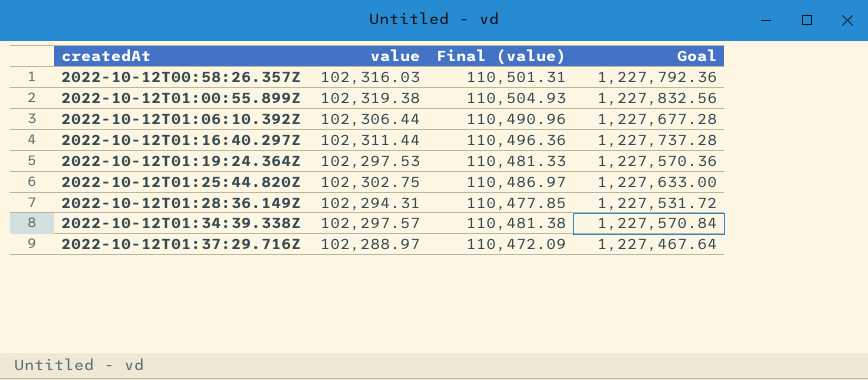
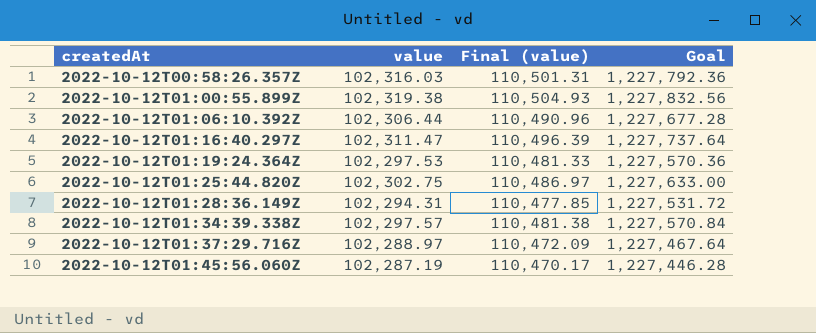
2022-10-12T01:16:40.297Z | value: 102,311.44 -> 102,311.47
2022-10-12T01:16:40.297Z | Final (value): 110,496.36 -> 110,496.39
2022-10-12T01:16:40.297Z | Goal: 1,227,737.28 -> 1,227,737.64
row 2022-10-12T01:45:56.060Z: none -> 102,287.19 | 110,470.17 | 1,227,446.28

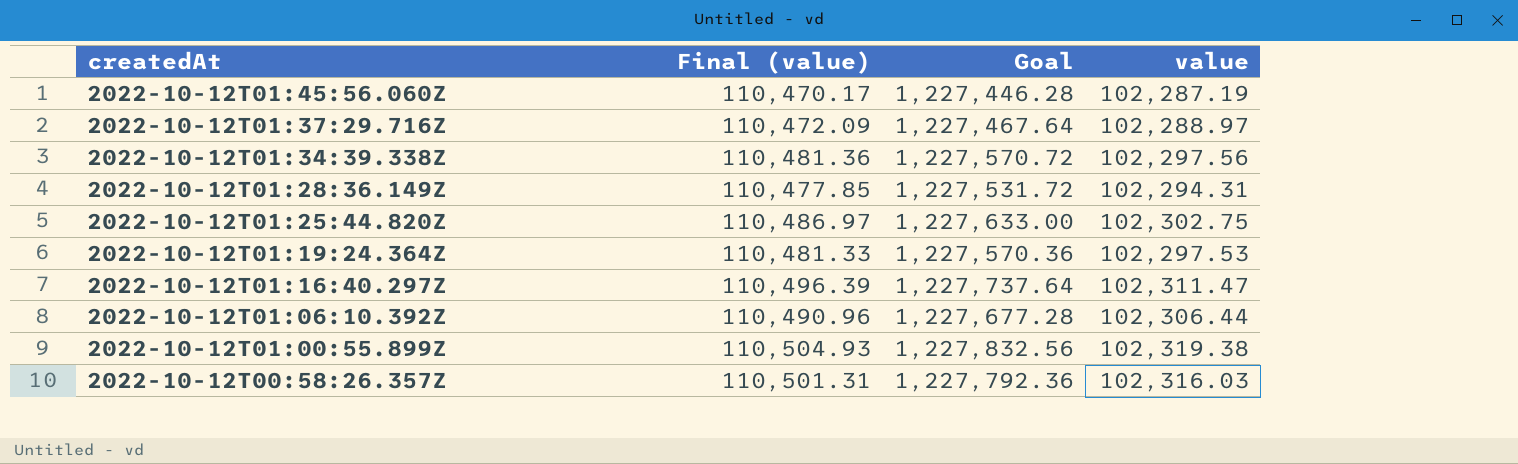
row order: createdAt ascending -> createdAt descending
column value | position: 2 -> 4
2022-10-12T01:34:39.338Z | Final (value): 110,481.38 -> 110,481.36
2022-10-12T01:34:39.338Z | Goal: 1,227,570.84 -> 1,227,570.72
2022-10-12T01:34:39.338Z | value: 102,297.57 -> 102,297.56

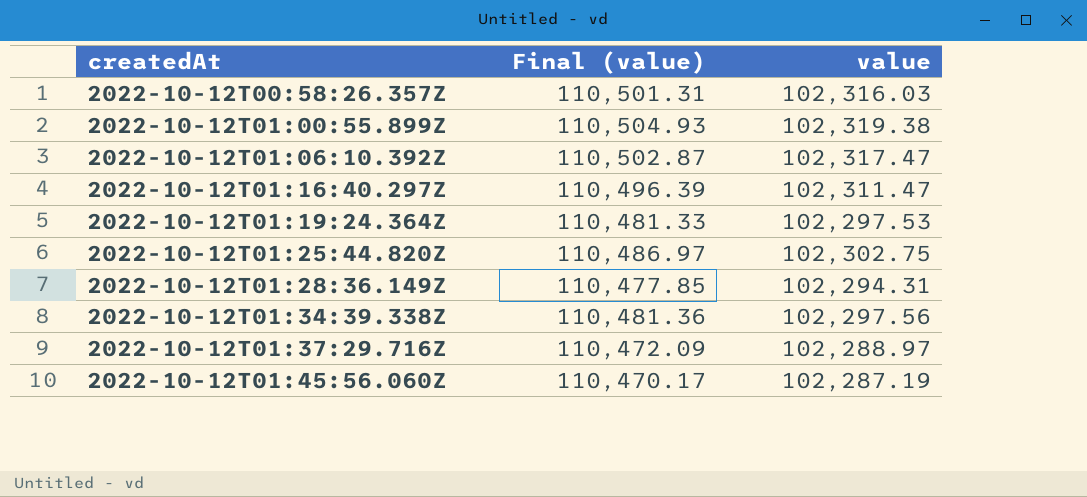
row order: createdAt descending -> createdAt ascending
column Goal | formula: [value] * 12 -> none
2022-10-12T01:06:10.392Z | Final (value): 110,490.96 -> 110,502.87
2022-10-12T01:06:10.392Z | value: 102,306.44 -> 102,317.47

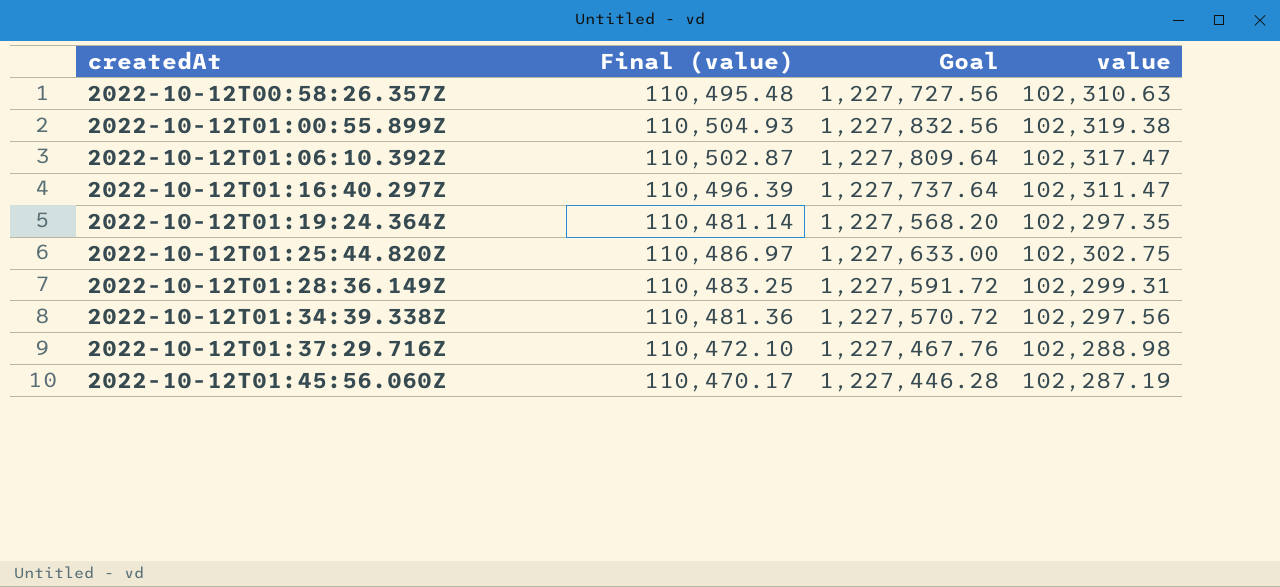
column Goal | formula: none -> [value] * 12
2022-10-12T00:58:26.357Z | Final (value): 110,501.31 -> 110,495.48
2022-10-12T00:58:26.357Z | value: 102,316.03 -> 102,310.63
2022-10-12T01:19:24.364Z | Final (value): 110,481.33 -> 110,481.14
2022-10-12T01:19:24.364Z | value: 102,297.53 -> 102,297.35
2022-10-12T01:28:36.149Z | Final (value): 110,477.85 -> 110,483.25
2022-10-12T01:28:36.149Z | value: 102,294.31 -> 102,299.31
2022-10-12T01:37:29.716Z | Final (value): 110,472.09 -> 110,472.10
2022-10-12T01:37:29.716Z | value: 102,288.97 -> 102,288.98

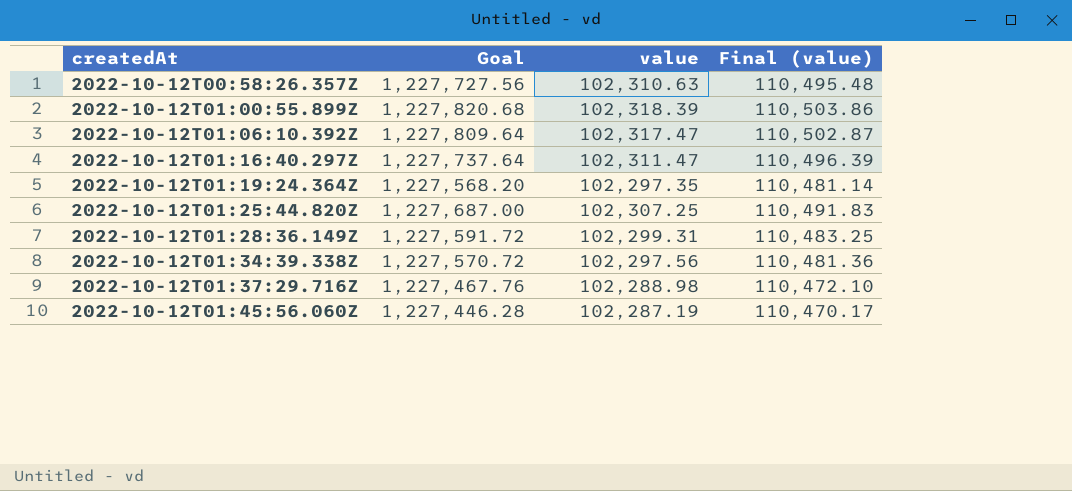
column Final (value) | position: 2 -> 4
2022-10-12T01:00:55.899Z | Goal: 1,227,832.56 -> 1,227,820.68
2022-10-12T01:00:55.899Z | value: 102,319.38 -> 102,318.39
2022-10-12T01:00:55.899Z | Final (value): 110,504.93 -> 110,503.86
2022-10-12T01:25:44.820Z | Goal: 1,227,633.00 -> 1,227,687.00
2022-10-12T01:25:44.820Z | value: 102,302.75 -> 102,307.25
2022-10-12T01:25:44.820Z | Final (value): 110,486.97 -> 110,491.83

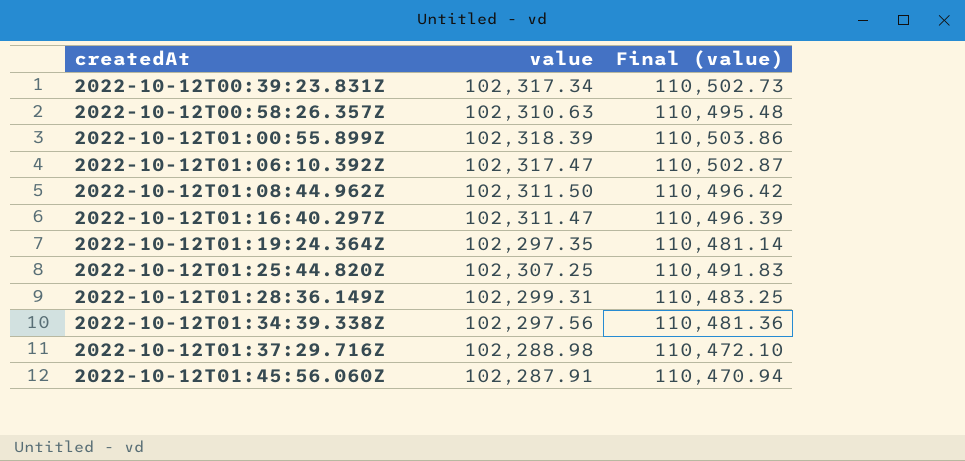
column Goal | formula: [value] * 12 -> none
row 2022-10-12T00:39:23.831Z: none -> 102,317.34 | 110,502.73
row 2022-10-12T01:08:44.962Z: none -> 102,311.50 | 110,496.42
2022-10-12T01:45:56.060Z | value: 102,287.19 -> 102,287.91
2022-10-12T01:45:56.060Z | Final (value): 110,470.17 -> 110,470.94

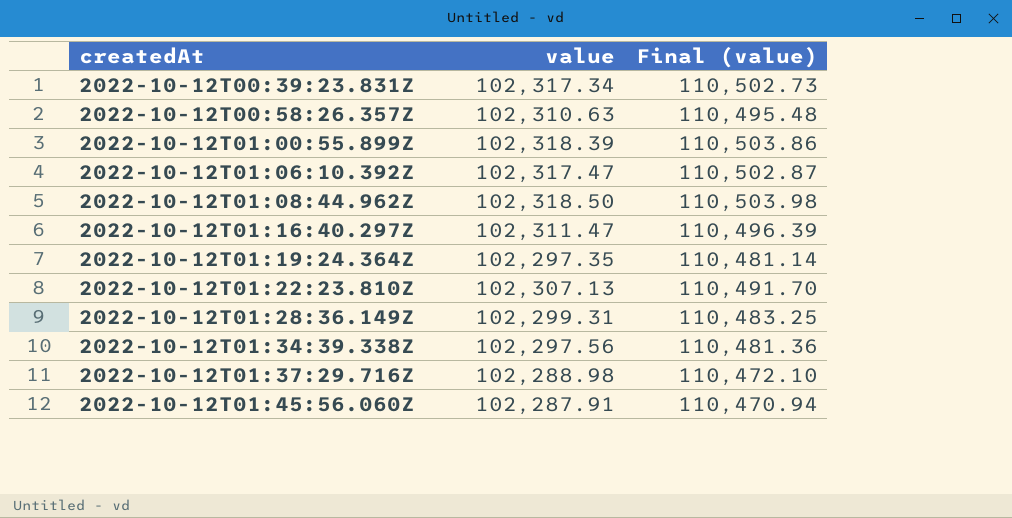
row 2022-10-12T01:25:44.820Z: 102,307.25 | 110,491.83 -> none
2022-10-12T01:08:44.962Z | value: 102,311.50 -> 102,318.50
2022-10-12T01:08:44.962Z | Final (value): 110,496.42 -> 110,503.98
row 2022-10-12T01:22:23.810Z: none -> 102,307.13 | 110,491.70

